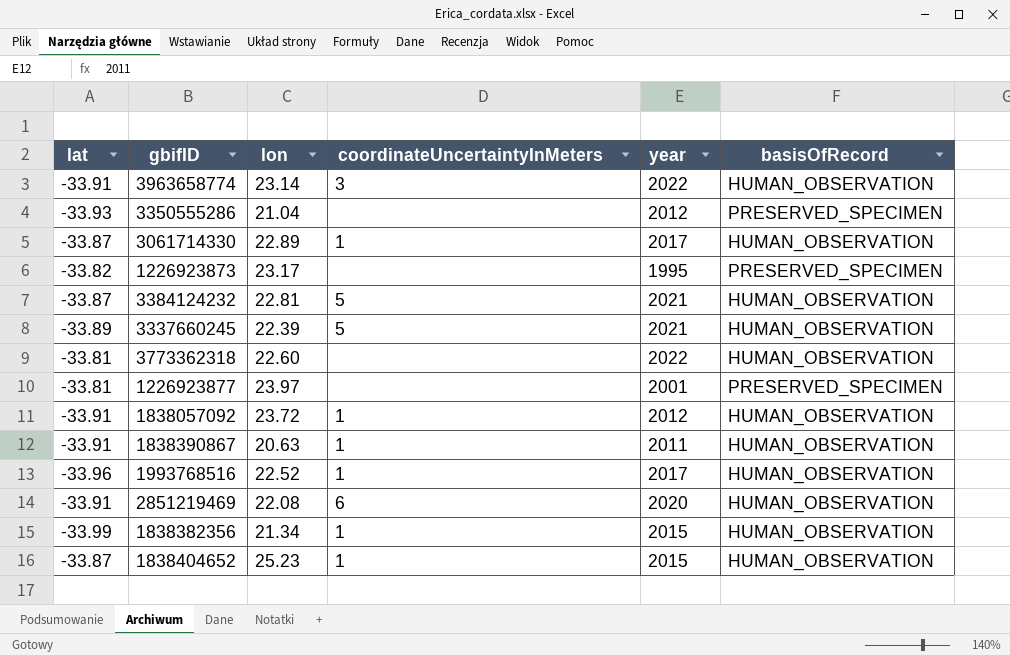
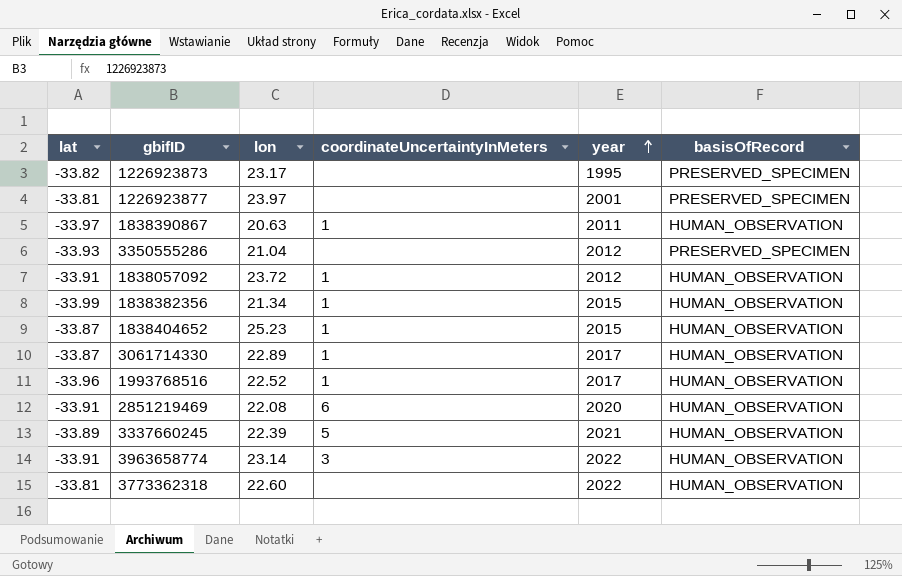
row order: none -> year ascending
row 3384124232: -33.87 | 22.81 | 5 | 2021 | HUMAN_OBSERVATION -> none
1838390867 | lat: -33.91 -> -33.97

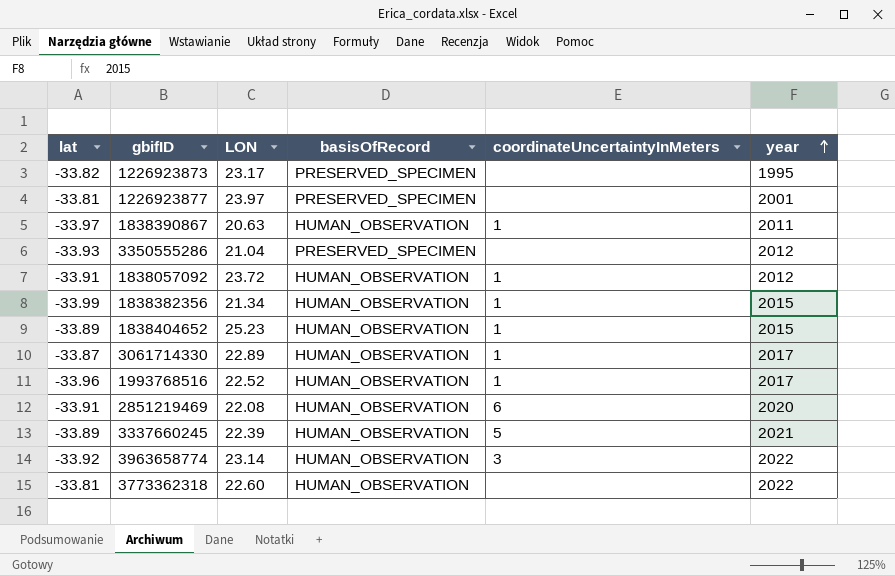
column name: lon -> LON
column basisOfRecord | position: 6 -> 4
1838404652 | lat: -33.87 -> -33.89
3963658774 | lat: -33.91 -> -33.92

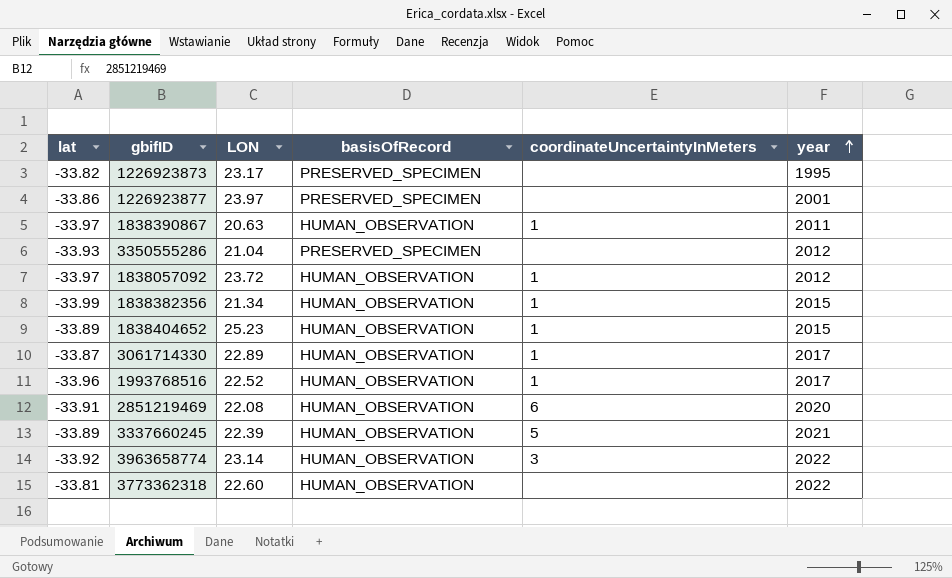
1226923877 | lat: -33.81 -> -33.86
1838057092 | lat: -33.91 -> -33.97

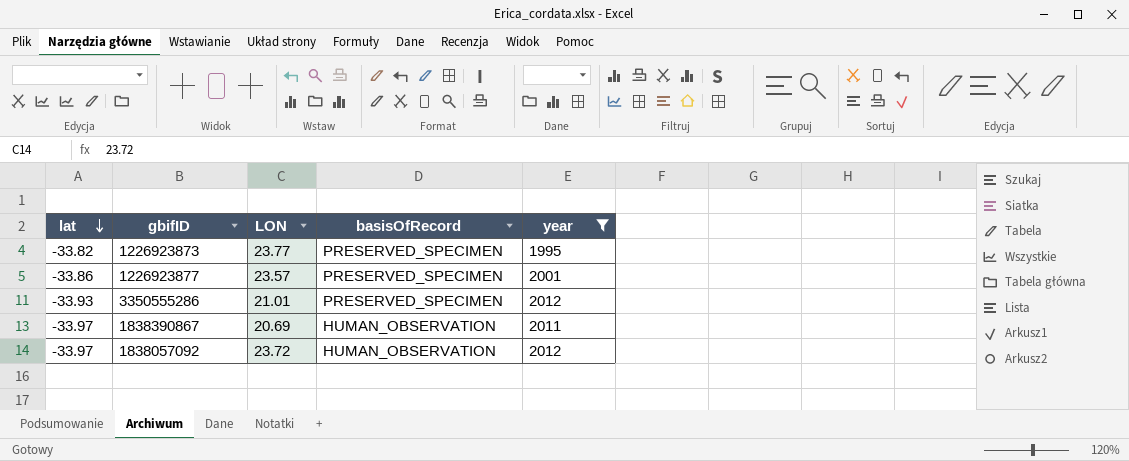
filter: none -> year <= 2012
row order: year ascending -> lat descending
column coordinateUncertaintyInMeters | position: 5 -> none
1226923873 | LON: 23.17 -> 23.77
1226923877 | LON: 23.97 -> 23.57
3350555286 | LON: 21.04 -> 21.01
1838390867 | LON: 20.63 -> 20.69

